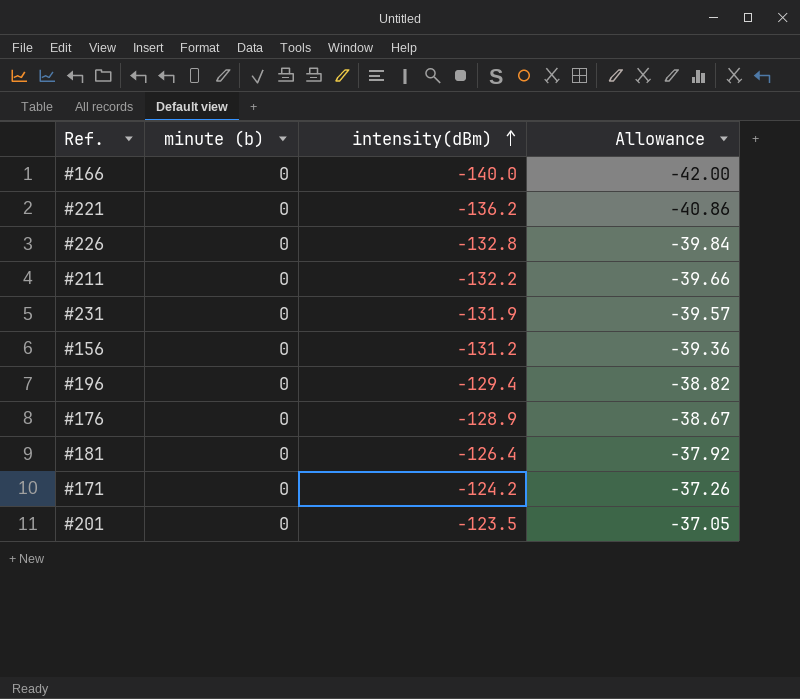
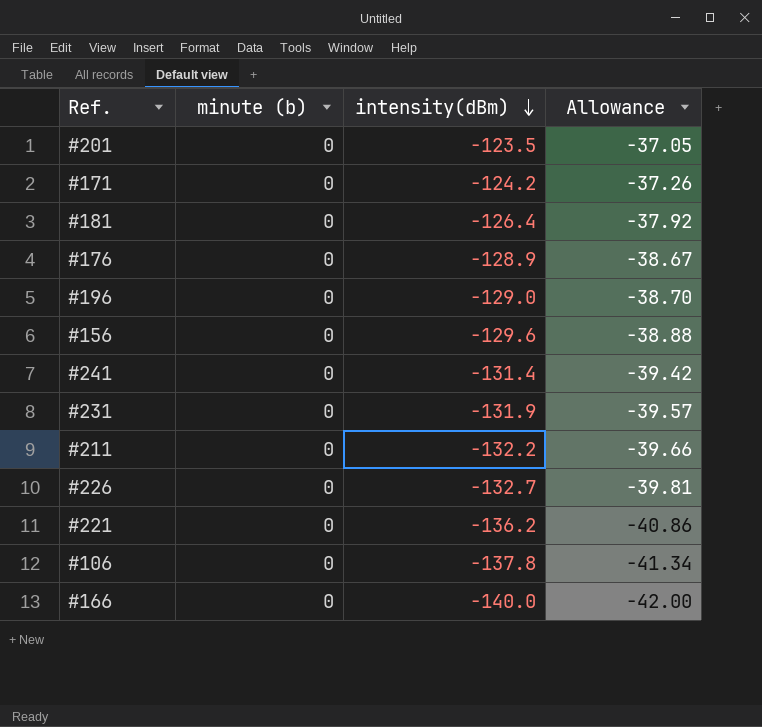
row order: intensity(dBm) ascending -> intensity(dBm) descending
#196 | intensity(dBm): -129.4 -> -129.0
#196 | Allowance: -38.82 -> -38.70
#156 | intensity(dBm): -131.2 -> -129.6
#156 | Allowance: -39.36 -> -38.88
row #241: none -> 0 | -131.4 | -39.42
#226 | intensity(dBm): -132.8 -> -132.7
#226 | Allowance: -39.84 -> -39.81
row #106: none -> 0 | -137.8 | -41.34

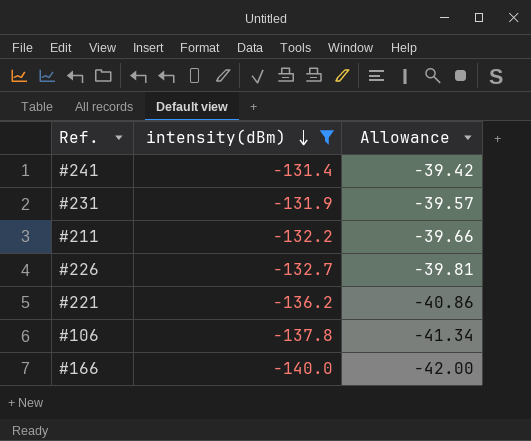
filter: none -> intensity(dBm) <= -131.4
column minute (b) | position: 2 -> none

